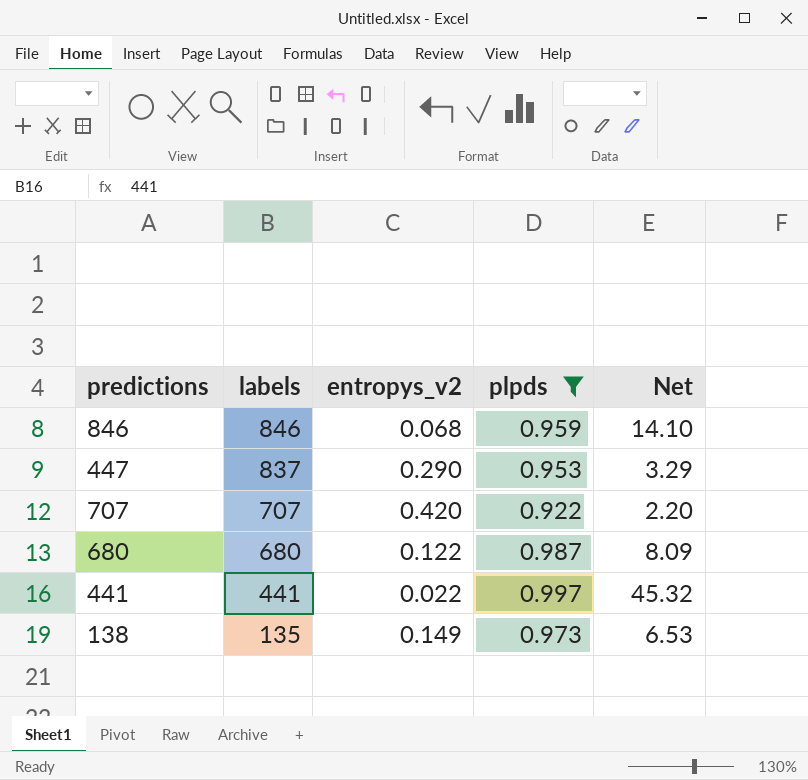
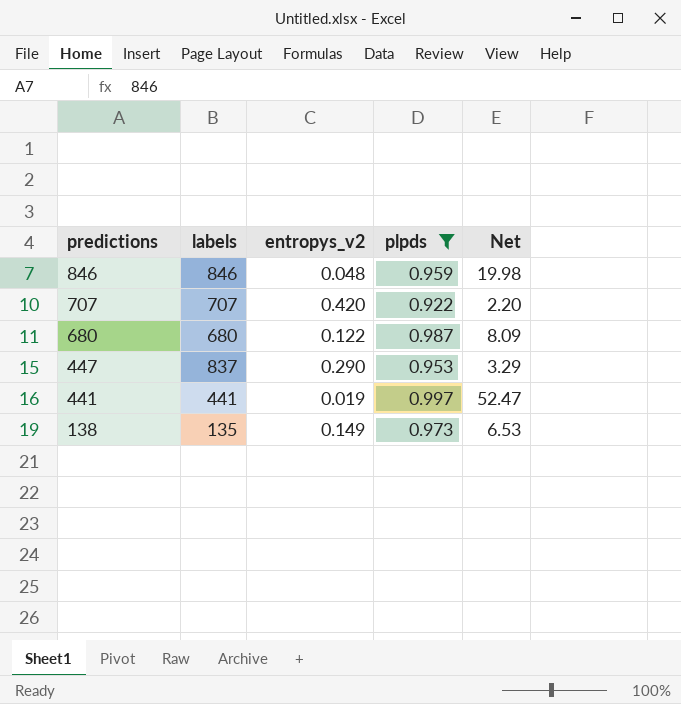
row order: labels descending -> predictions descending
846 | entropys_v2: 0.068 -> 0.048
846 | Net: 14.10 -> 19.98
441 | entropys_v2: 0.022 -> 0.019
441 | Net: 45.32 -> 52.47

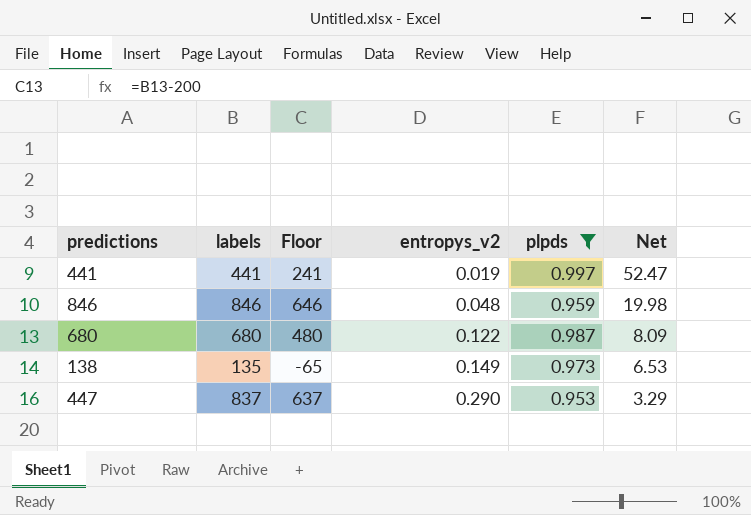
row order: predictions descending -> entropys_v2 ascending
column Floor | formula: none -> [labels] - 200
row 707: 707 | 0.420 | 0.922 | 2.20 -> none

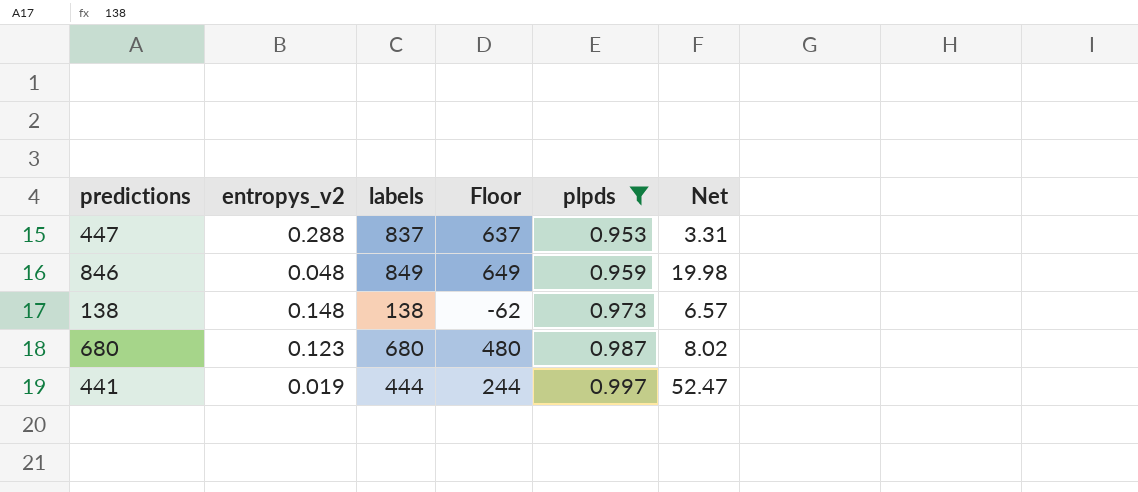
row order: entropys_v2 ascending -> plpds ascending
column entropys_v2 | position: 4 -> 2
447 | entropys_v2: 0.290 -> 0.288
447 | Net: 3.29 -> 3.31
846 | labels: 846 -> 849
846 | Floor: 646 -> 649
138 | entropys_v2: 0.149 -> 0.148
138 | labels: 135 -> 138
138 | Floor: -65 -> -62
138 | Net: 6.53 -> 6.57
680 | entropys_v2: 0.122 -> 0.123
680 | Net: 8.09 -> 8.02
441 | labels: 441 -> 444
441 | Floor: 241 -> 244

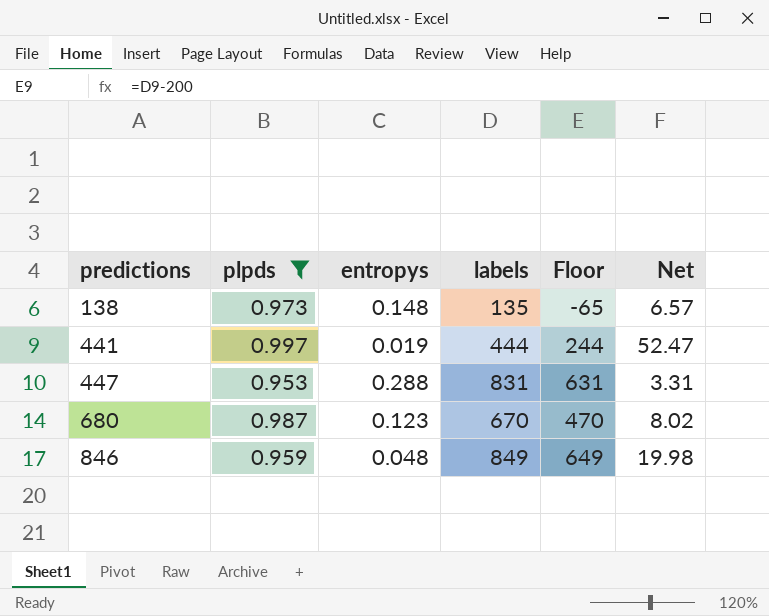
row order: plpds ascending -> predictions ascending
column plpds | position: 5 -> 2
column name: entropys_v2 -> entropys
138 | labels: 138 -> 135
138 | Floor: -62 -> -65
447 | labels: 837 -> 831
447 | Floor: 637 -> 631
680 | labels: 680 -> 670
680 | Floor: 480 -> 470

